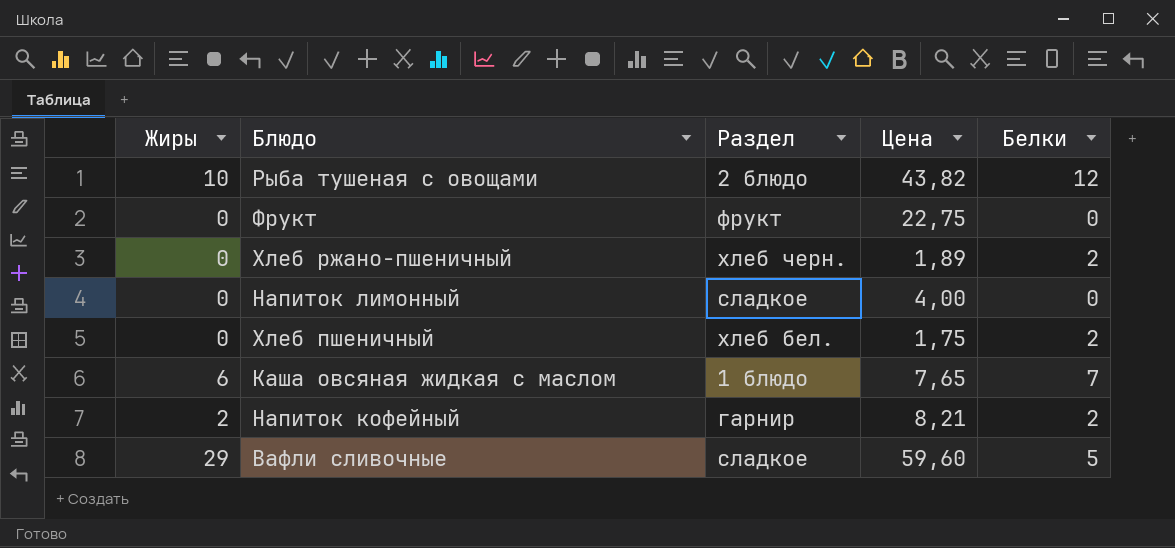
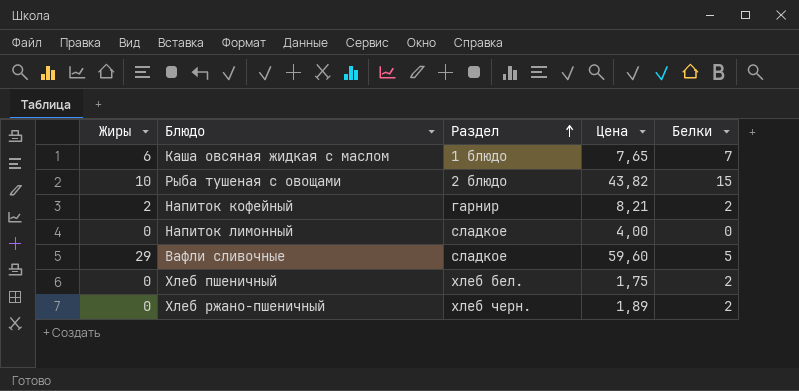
row order: none -> Раздел ascending
row Фрукт: 0 | фрукт | 22,75 | 0 -> none
Рыба тушеная с овощами | Белки: 12 -> 15

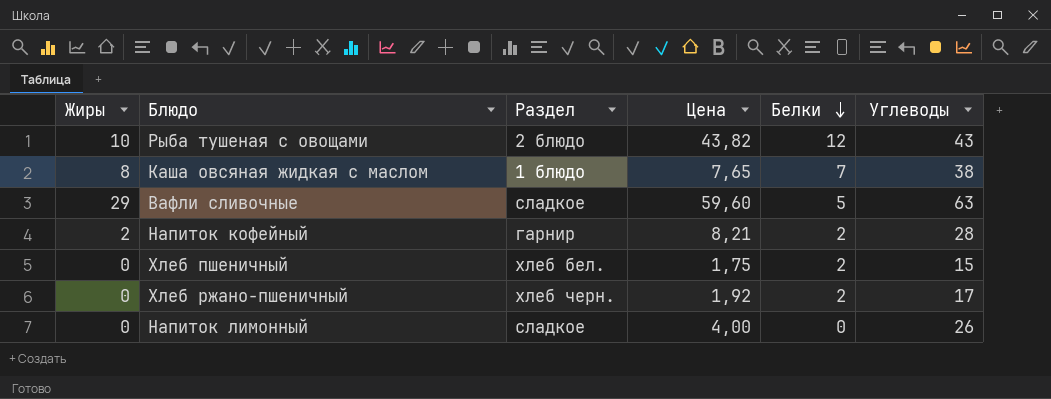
row order: Раздел ascending -> Белки descending
column Углеводы | position: none -> 6
Рыба тушеная с овощами | Белки: 15 -> 12
Каша овсяная жидкая с маслом | Жиры: 6 -> 8
Хлеб ржано-пшеничный | Цена: 1,89 -> 1,92

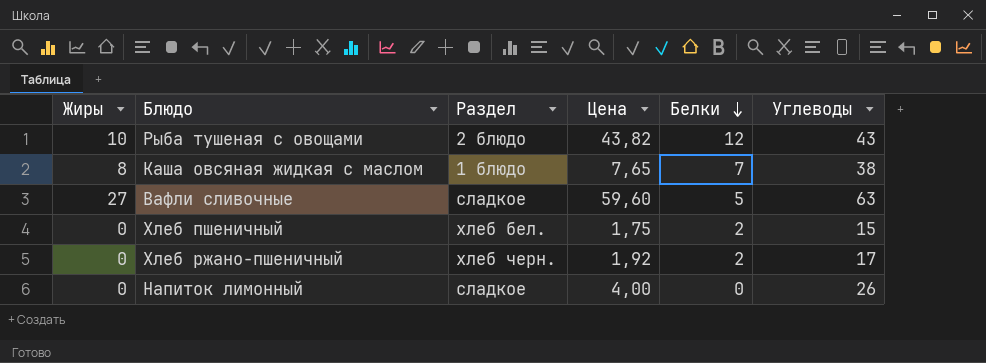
row Напиток кофейный: 2 | гарнир | 8,21 | 2 | 28 -> none
Вафли сливочные | Жиры: 29 -> 27

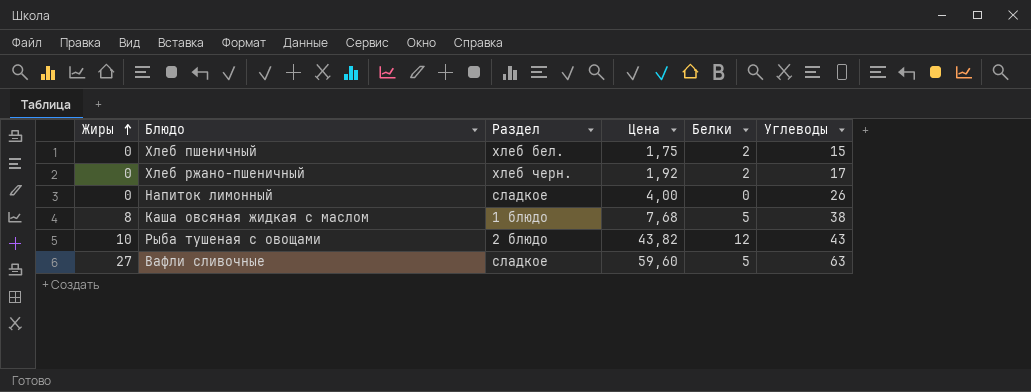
row order: Белки descending -> Жиры ascending
Каша овсяная жидкая с маслом | Цена: 7,65 -> 7,68
Каша овсяная жидкая с маслом | Белки: 7 -> 5

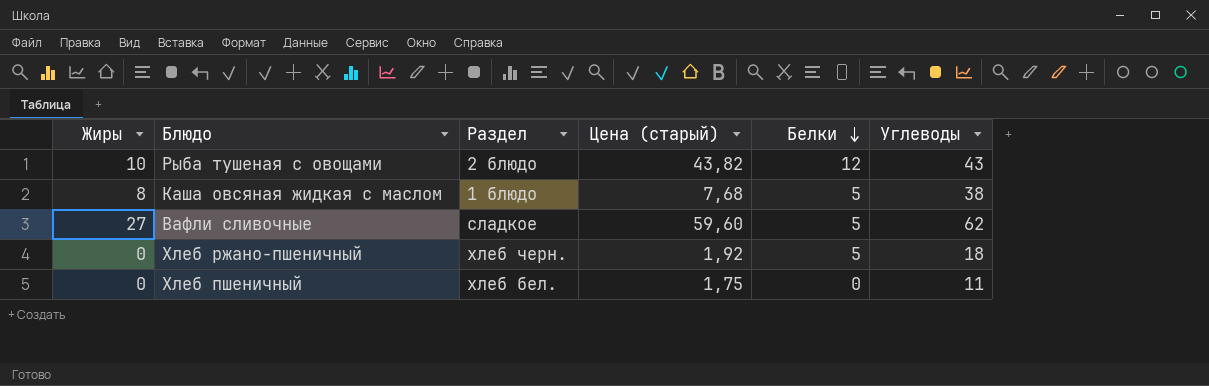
row order: Жиры ascending -> Белки descending
column name: Цена -> Цена (старый)
row Напиток лимонный: 0 | сладкое | 4,00 | 0 | 26 -> none
Вафли сливочные | Углеводы: 63 -> 62
Хлеб ржано-пшеничный | Белки: 2 -> 5
Хлеб ржано-пшеничный | Углеводы: 17 -> 18
Хлеб пшеничный | Белки: 2 -> 0
Хлеб пшеничный | Углеводы: 15 -> 11

